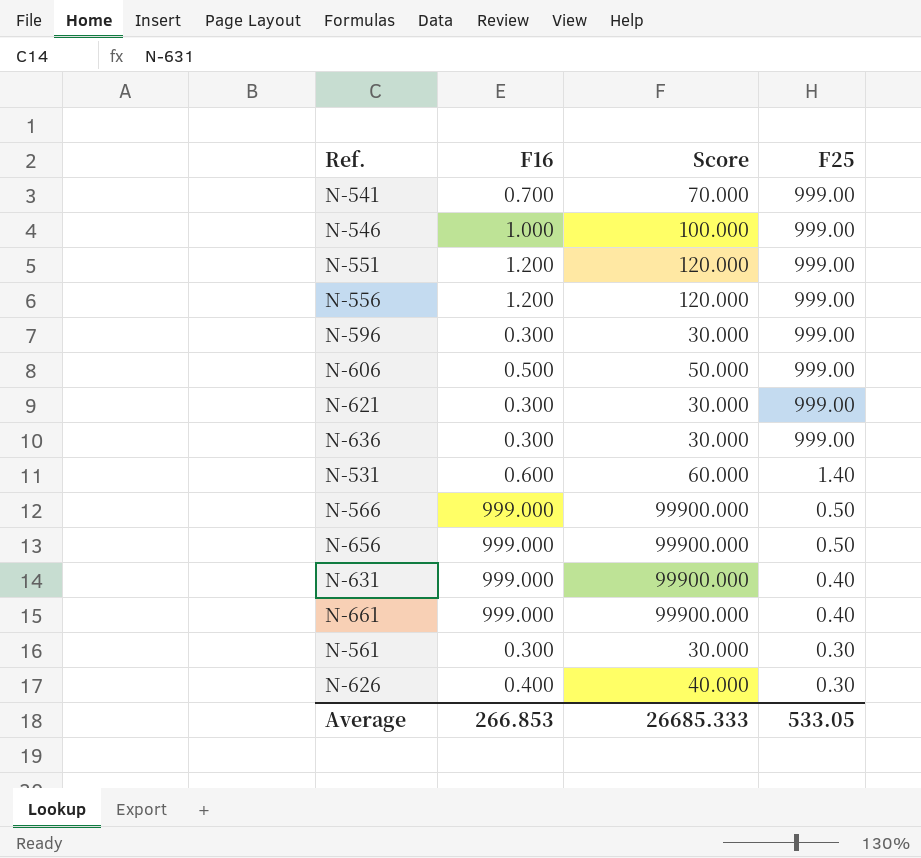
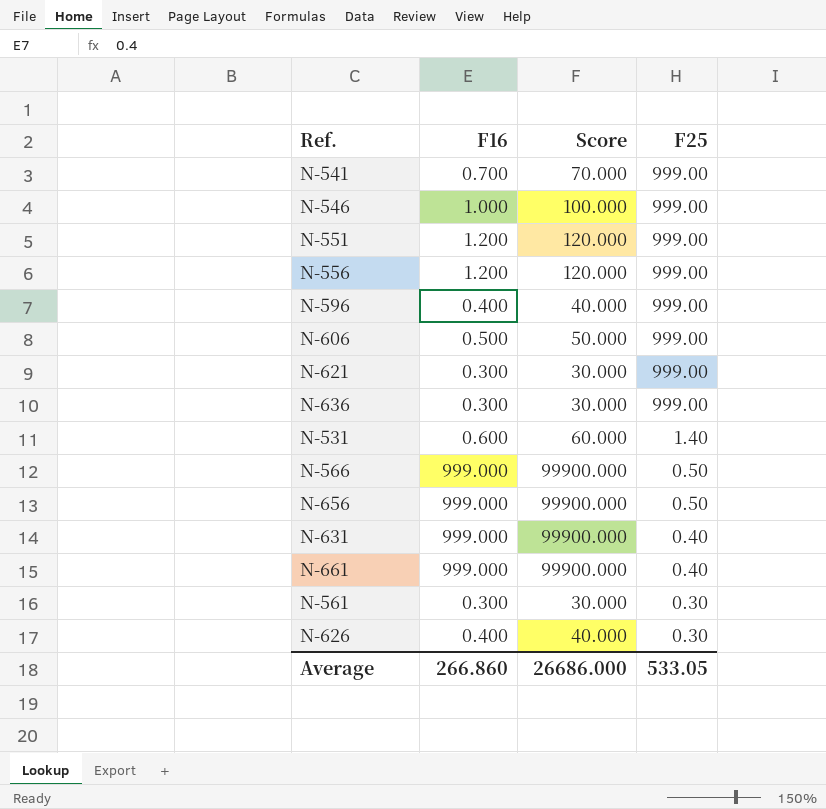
N-596 | F16: 0.300 -> 0.400
N-596 | Score: 30.000 -> 40.000
Average | F16: 266.853 -> 266.860
Average | Score: 26685.333 -> 26686.000

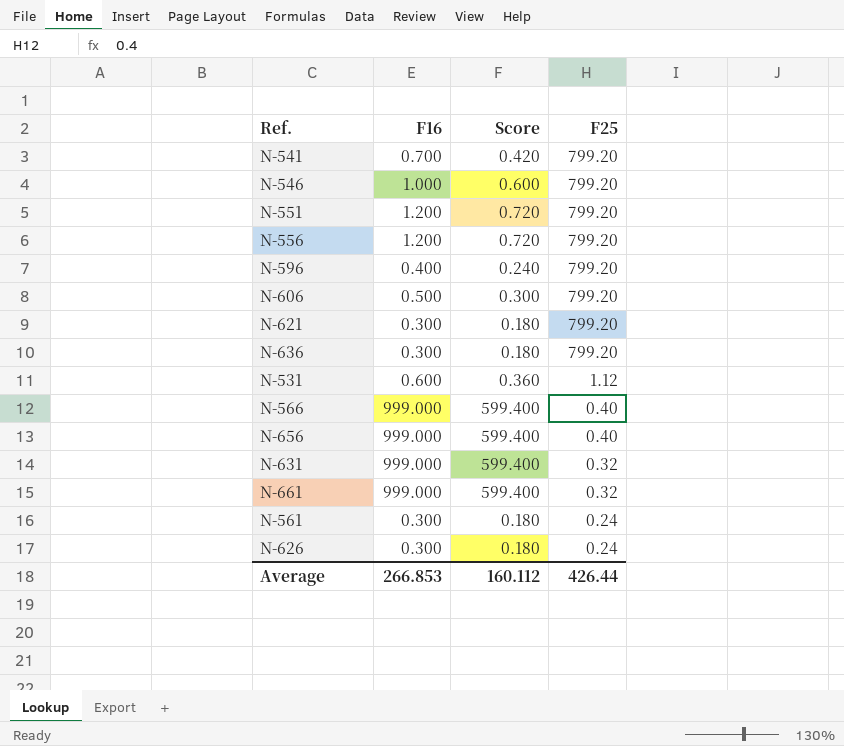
column Score | formula: [F16] * 100 -> [F16] * 0.6
N-541 | F25: 999.00 -> 799.20
N-546 | F25: 999.00 -> 799.20
N-551 | F25: 999.00 -> 799.20
N-556 | F25: 999.00 -> 799.20
N-596 | F25: 999.00 -> 799.20
N-606 | F25: 999.00 -> 799.20
N-621 | F25: 999.00 -> 799.20
N-636 | F25: 999.00 -> 799.20
N-531 | F25: 1.40 -> 1.12
N-566 | F25: 0.50 -> 0.40
N-656 | F25: 0.50 -> 0.40
N-631 | F25: 0.40 -> 0.32
N-661 | F25: 0.40 -> 0.32
N-561 | F25: 0.30 -> 0.24
N-626 | F16: 0.400 -> 0.300
N-626 | F25: 0.30 -> 0.24
Average | F16: 266.860 -> 266.853
Average | Score: 26686.000 -> 160.112
Average | F25: 533.05 -> 426.44

